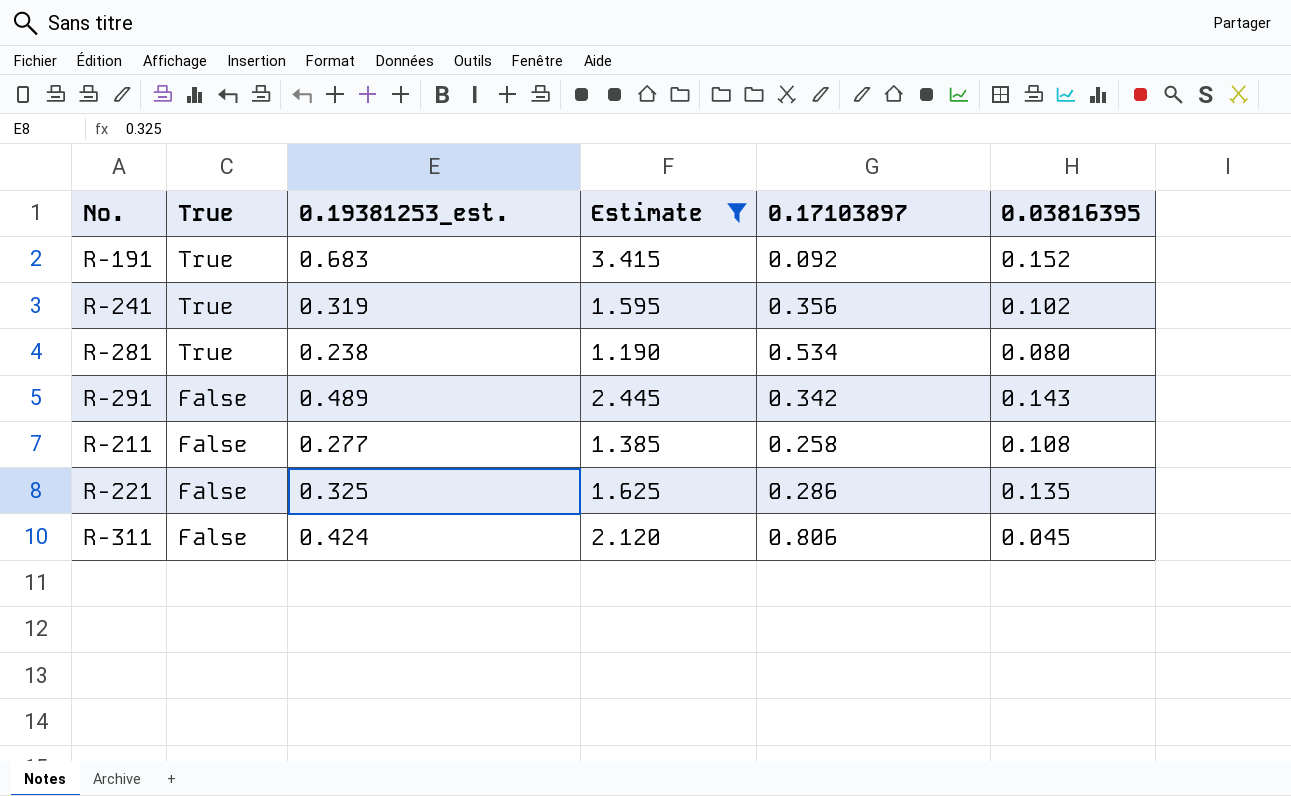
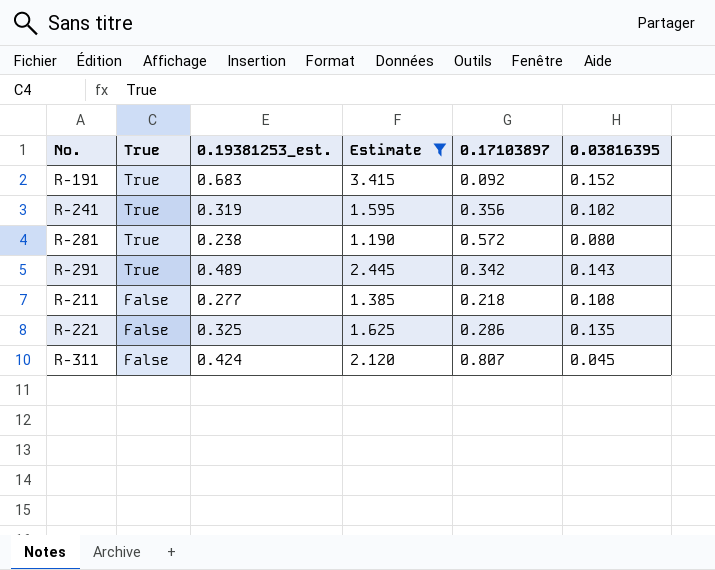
R-281 | 0.17103897: 0.534 -> 0.572
R-291 | True: False -> True
R-211 | 0.17103897: 0.258 -> 0.218
R-311 | 0.17103897: 0.806 -> 0.807

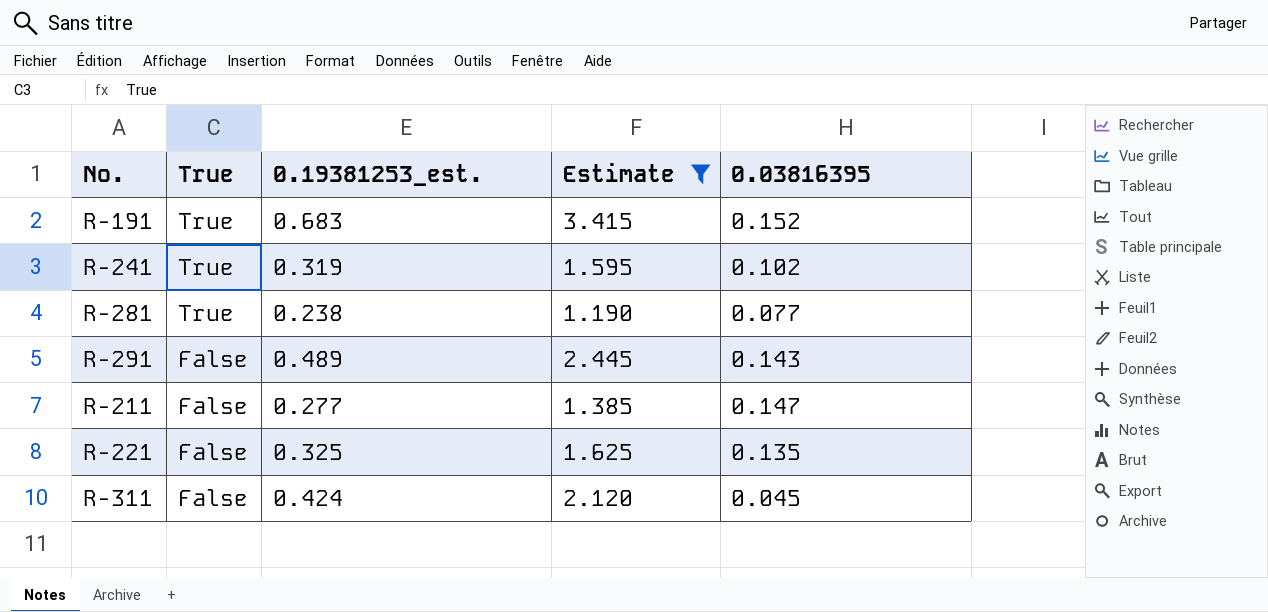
column 0.17103897 | position: 5 -> none
R-281 | 0.03816395: 0.080 -> 0.077
R-291 | True: True -> False
R-211 | 0.03816395: 0.108 -> 0.147

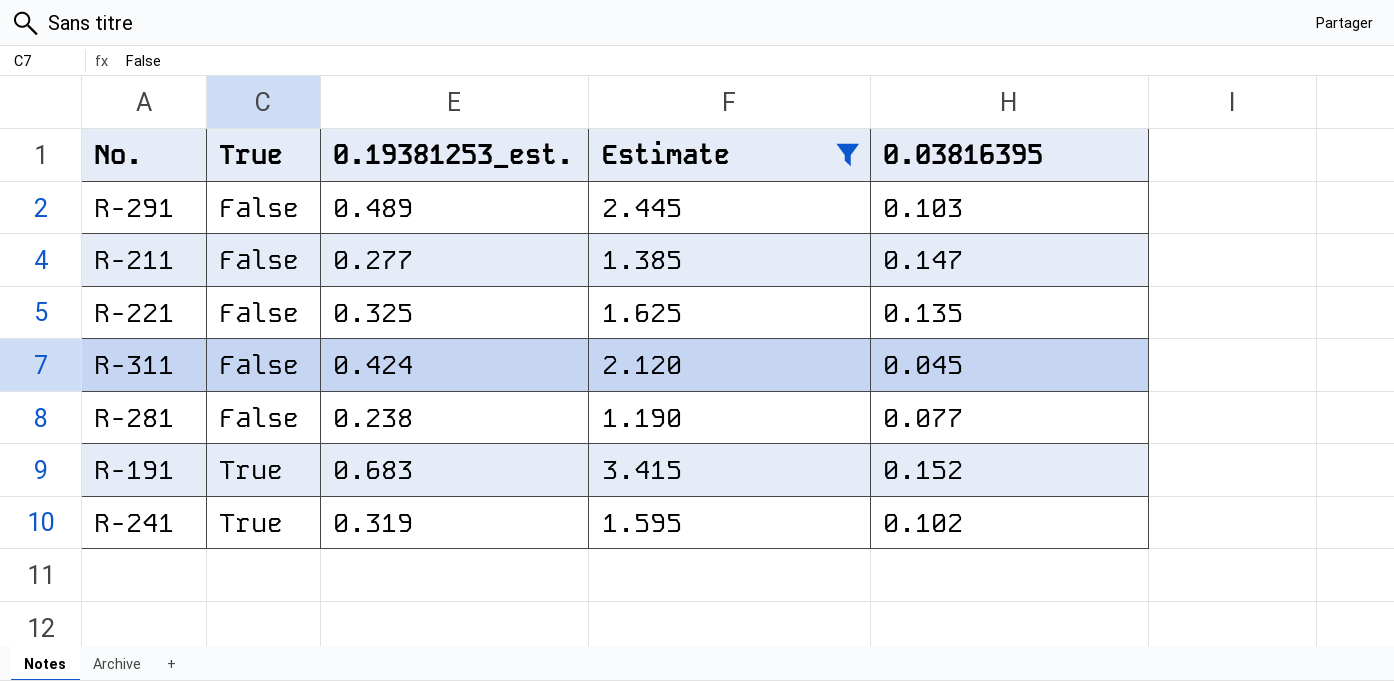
row order: True descending -> True ascending
R-291 | 0.03816395: 0.143 -> 0.103
R-281 | True: True -> False

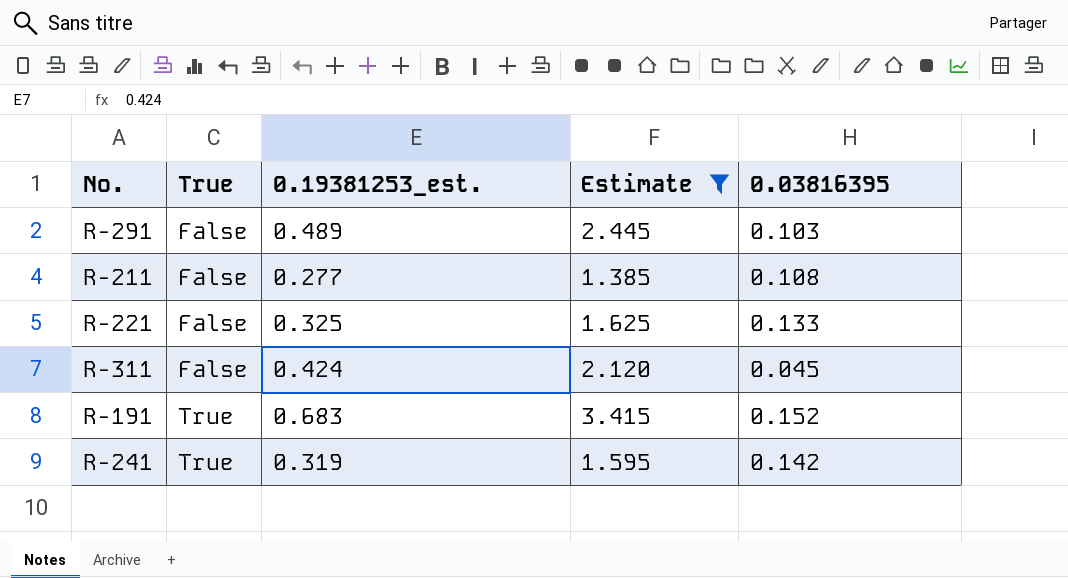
row R-281: False | 0.238 | 1.190 | 0.077 -> none
R-211 | 0.03816395: 0.147 -> 0.108
R-221 | 0.03816395: 0.135 -> 0.133
R-241 | 0.03816395: 0.102 -> 0.142

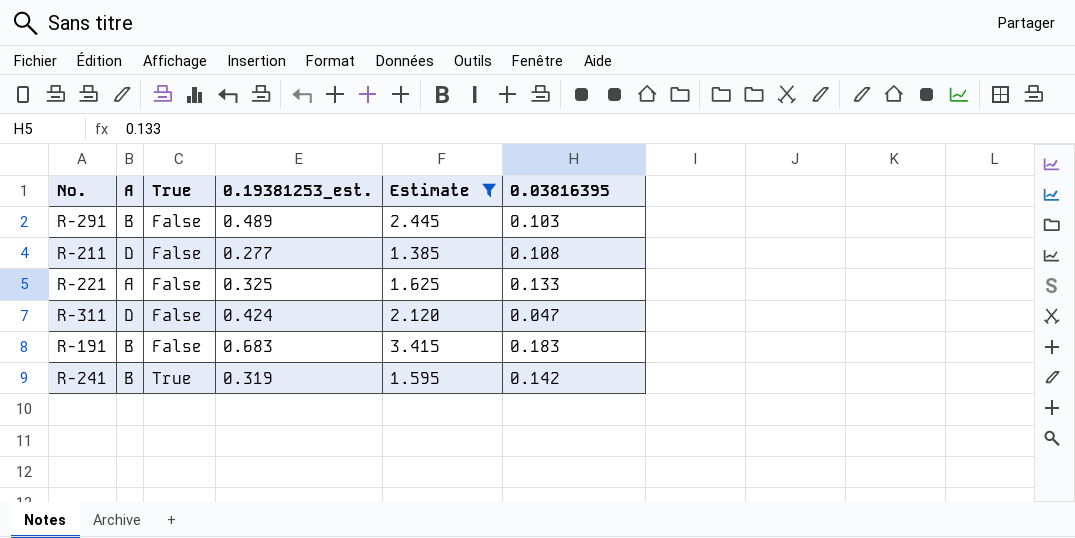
column A | position: none -> 2
R-311 | 0.03816395: 0.045 -> 0.047
R-191 | True: True -> False
R-191 | 0.03816395: 0.152 -> 0.183

